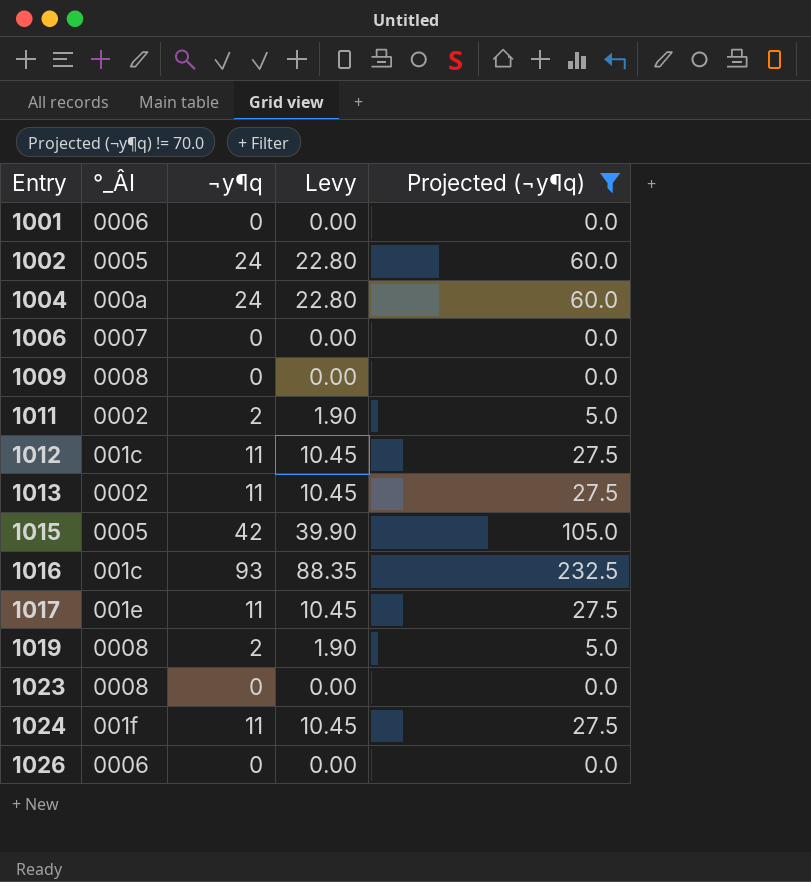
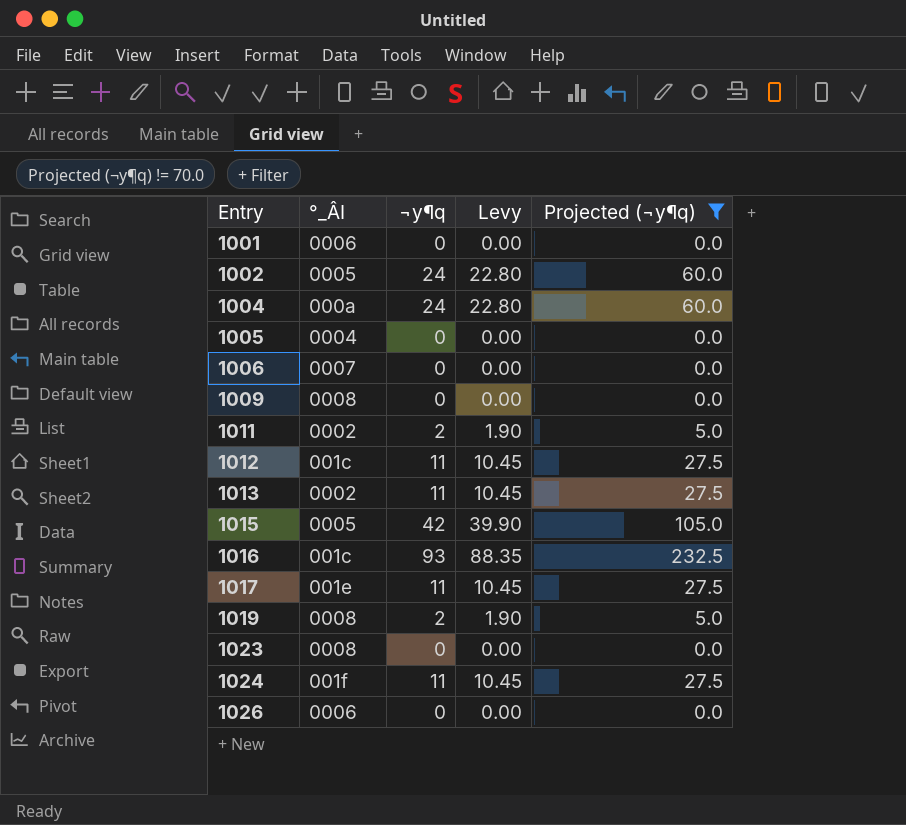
row 1005: none -> 0004 | 0 | 0.00 | 0.0

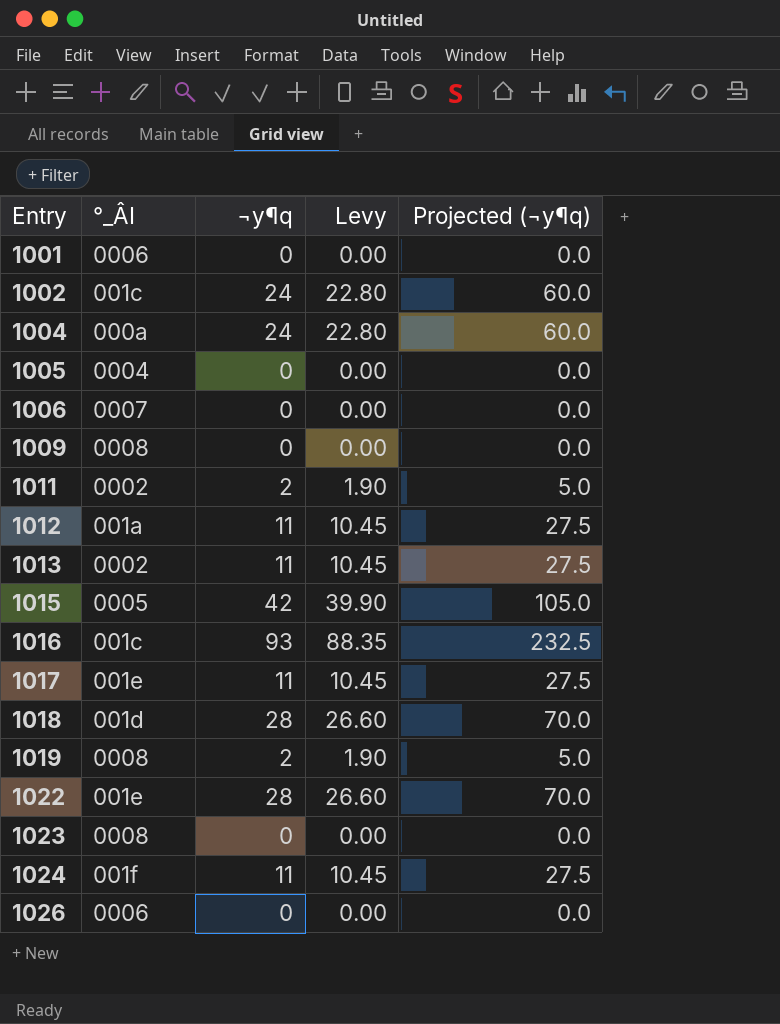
filter: Projected (¬y¶q) != 70.0 -> none
1002 | °_ÂI: 0005 -> 001c
1012 | °_ÂI: 001c -> 001a

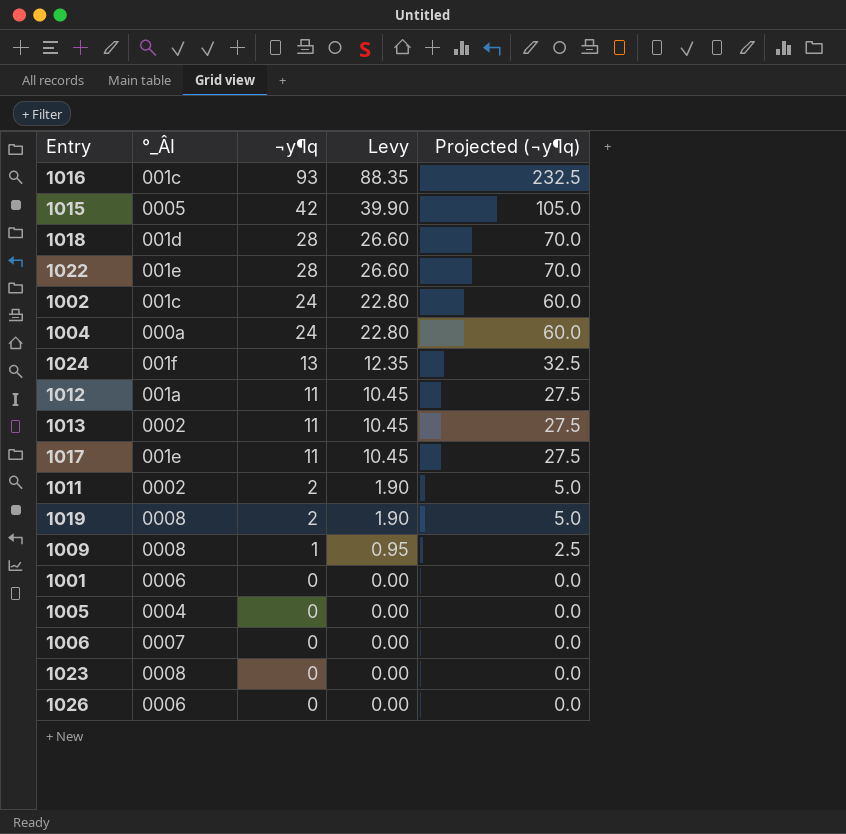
row order: Entry ascending -> ¬y¶q descending
1024 | ¬y¶q: 11 -> 13
1024 | Levy: 10.45 -> 12.35
1024 | Projected (¬y¶q): 27.5 -> 32.5
1009 | ¬y¶q: 0 -> 1
1009 | Levy: 0.00 -> 0.95
1009 | Projected (¬y¶q): 0.0 -> 2.5

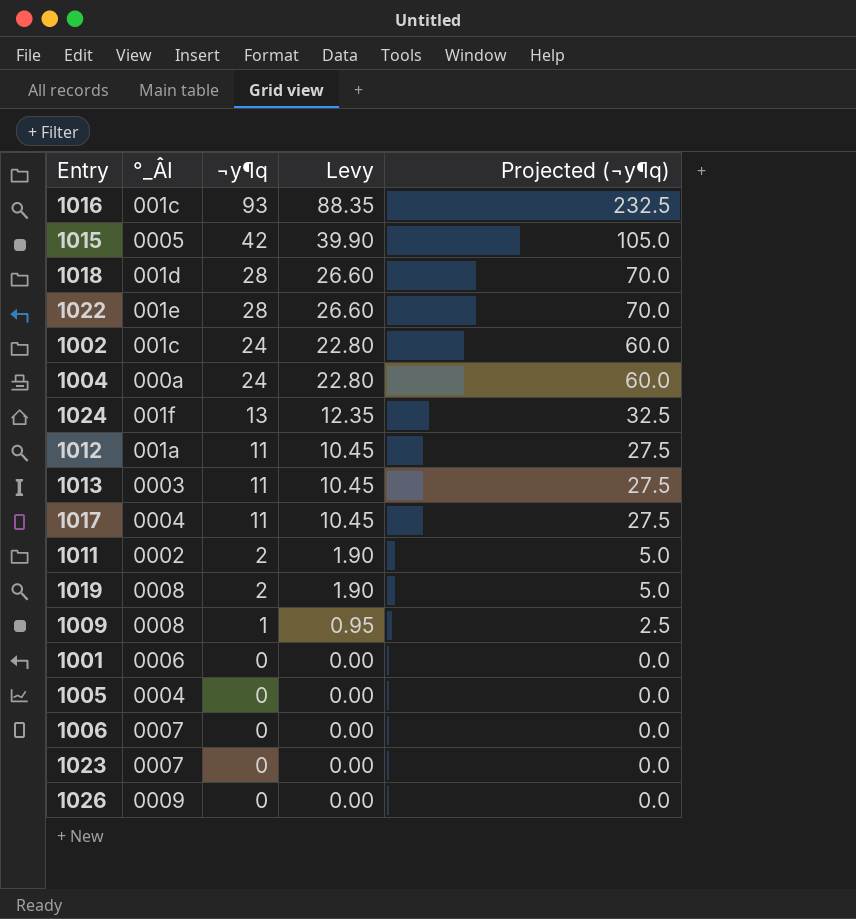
1013 | °_ÂI: 0002 -> 0003
1017 | °_ÂI: 001e -> 0004
1023 | °_ÂI: 0008 -> 0007
1026 | °_ÂI: 0006 -> 0009

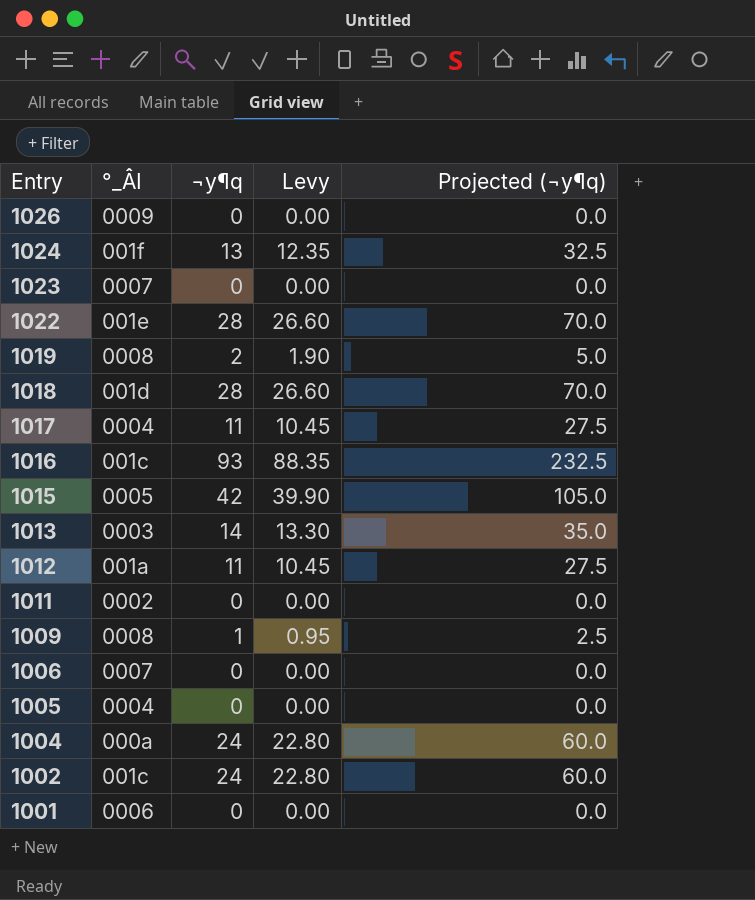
row order: ¬y¶q descending -> Entry descending
1013 | ¬y¶q: 11 -> 14
1013 | Levy: 10.45 -> 13.30
1013 | Projected (¬y¶q): 27.5 -> 35.0
1011 | ¬y¶q: 2 -> 0
1011 | Levy: 1.90 -> 0.00
1011 | Projected (¬y¶q): 5.0 -> 0.0

